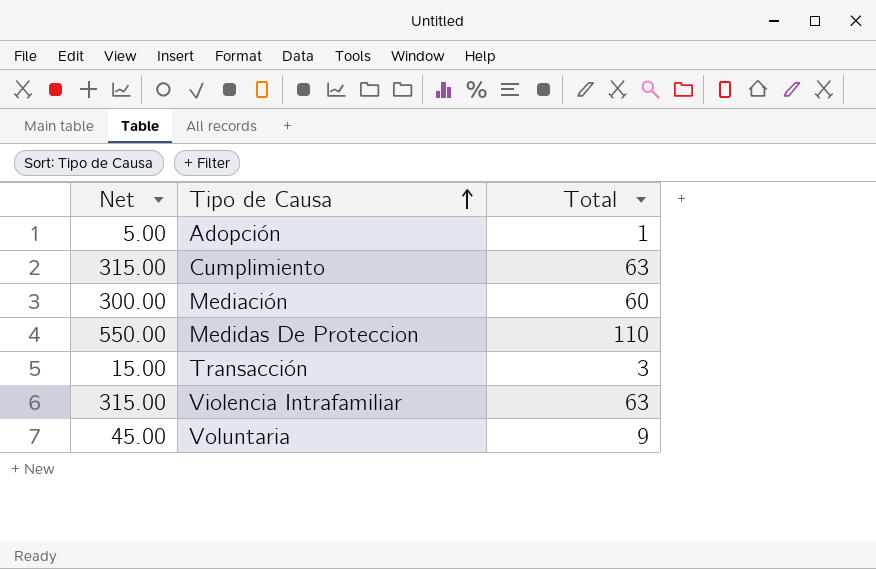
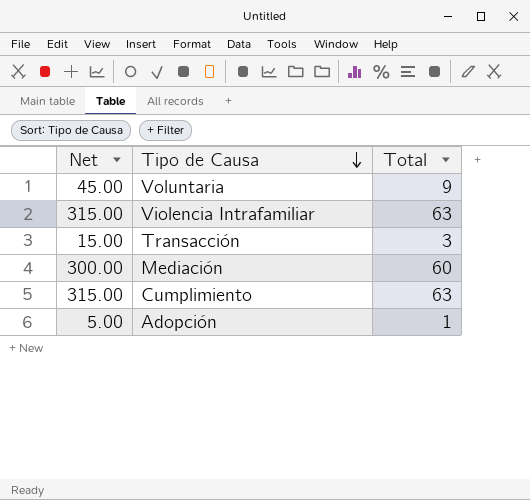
row order: Tipo de Causa ascending -> Tipo de Causa descending
row Medidas De Proteccion: 550.00 | 110 -> none

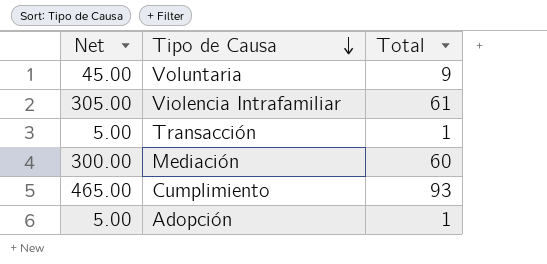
Violencia Intrafamiliar | Net: 315.00 -> 305.00
Violencia Intrafamiliar | Total: 63 -> 61
Transacción | Net: 15.00 -> 5.00
Transacción | Total: 3 -> 1
Cumplimiento | Net: 315.00 -> 465.00
Cumplimiento | Total: 63 -> 93

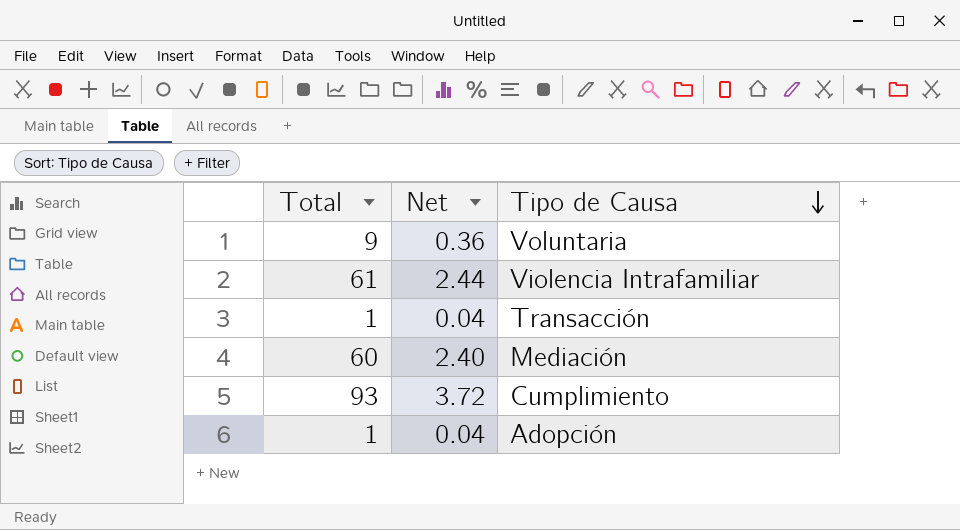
column Total | position: 3 -> 1
column Net | formula: [Total] * 5 -> [Total] * 0.04

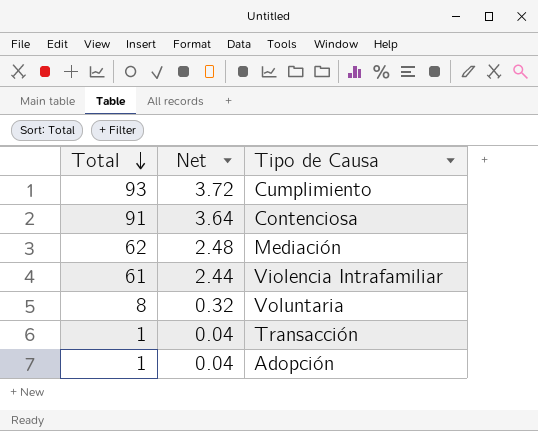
row order: Tipo de Causa descending -> Total descending
row Contenciosa: none -> 91 | 3.64
Mediación | Total: 60 -> 62
Mediación | Net: 2.40 -> 2.48
Voluntaria | Total: 9 -> 8
Voluntaria | Net: 0.36 -> 0.32

